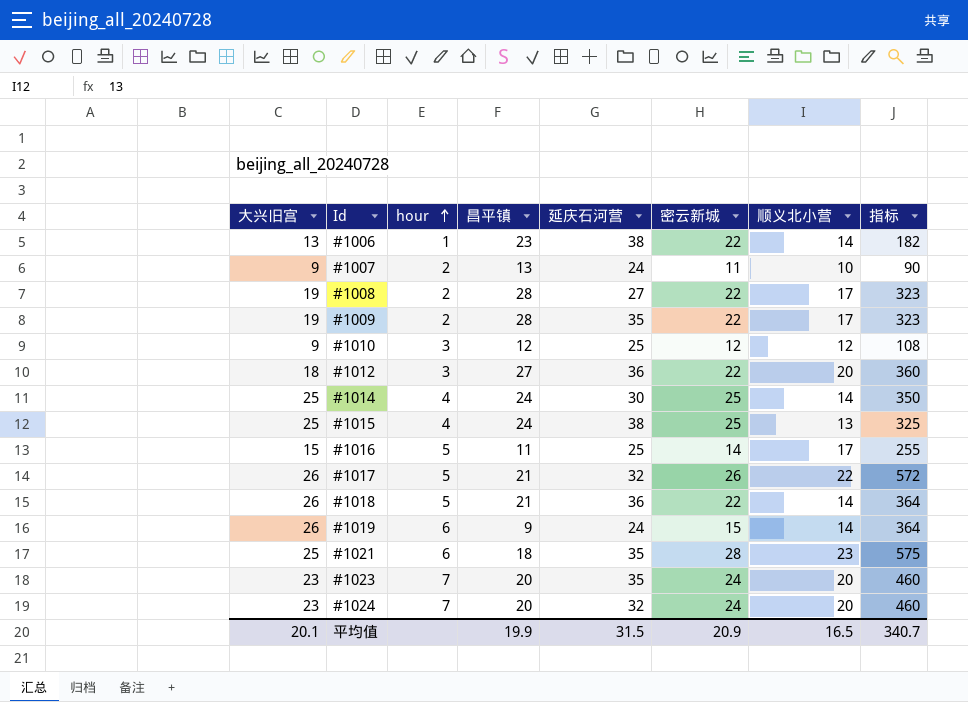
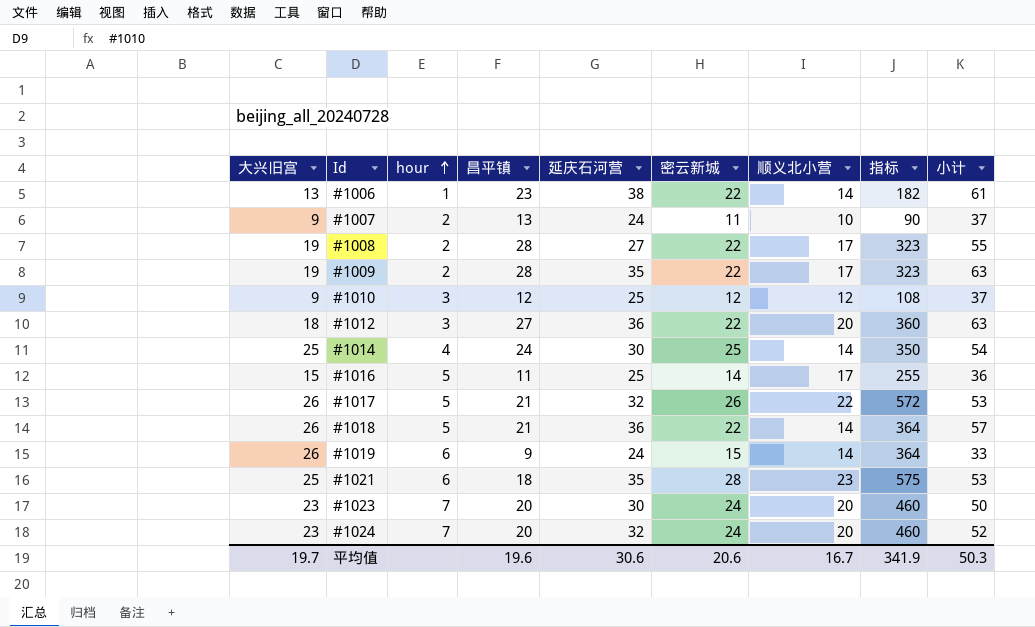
column 小计 | formula: none -> [昌平镇] + [延庆石河营]
row #1015: 25 | 4 | 24 | 38 | 25 | 13 | 325 -> none
#1023 | 延庆石河营: 35 -> 30
平均值 | 大兴旧宫: 20.1 -> 19.7
平均值 | 昌平镇: 19.9 -> 19.6
平均值 | 延庆石河营: 31.5 -> 30.6
平均值 | 密云新城: 20.9 -> 20.6
平均值 | 顺义北小营: 16.5 -> 16.7
平均值 | 指标: 340.7 -> 341.9

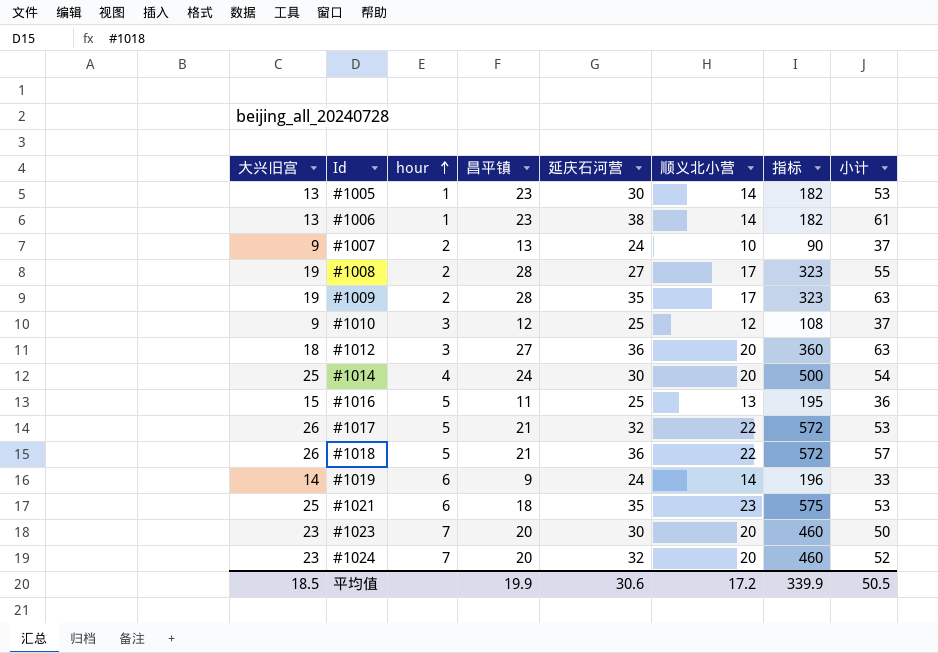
column 密云新城 | position: 6 -> none
row #1005: none -> 13 | 1 | 23 | 30 | 14 | 182 | 53
#1014 | 顺义北小营: 14 -> 20
#1014 | 指标: 350 -> 500
#1016 | 顺义北小营: 17 -> 13
#1016 | 指标: 255 -> 195
#1018 | 顺义北小营: 14 -> 22
#1018 | 指标: 364 -> 572
#1019 | 大兴旧宫: 26 -> 14
#1019 | 指标: 364 -> 196
平均值 | 大兴旧宫: 19.7 -> 18.5
平均值 | 昌平镇: 19.6 -> 19.9
平均值 | 顺义北小营: 16.7 -> 17.2
平均值 | 指标: 341.9 -> 339.9
平均值 | 小计: 50.3 -> 50.5

